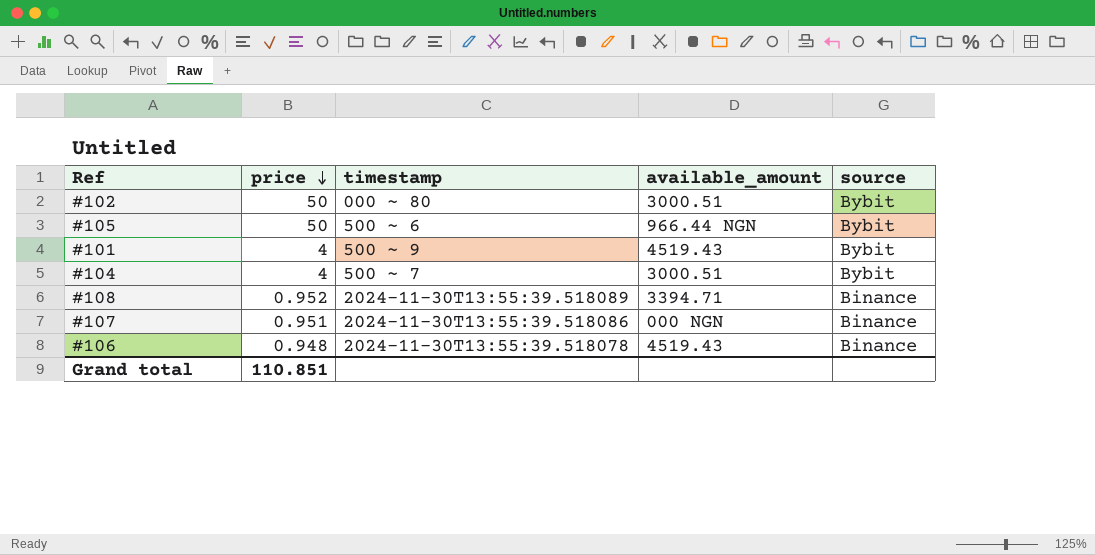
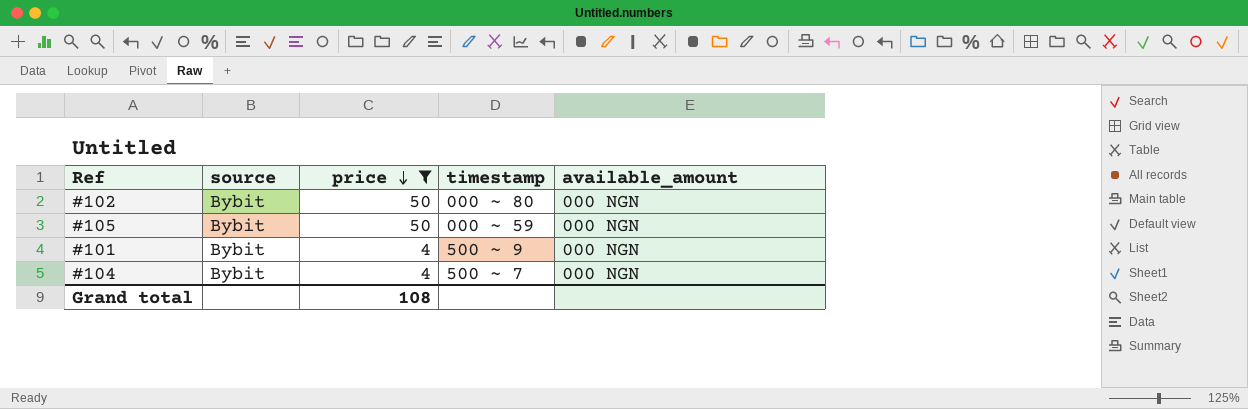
filter: none -> price >= 4
column source | position: 5 -> 2
#102 | available_amount: 3000.51 -> 000 NGN
#105 | timestamp: 500 ~ 6 -> 000 ~ 59
#105 | available_amount: 966.44 NGN -> 000 NGN
#101 | available_amount: 4519.43 -> 000 NGN
#104 | available_amount: 3000.51 -> 000 NGN
Grand total | price: 110.851 -> 108

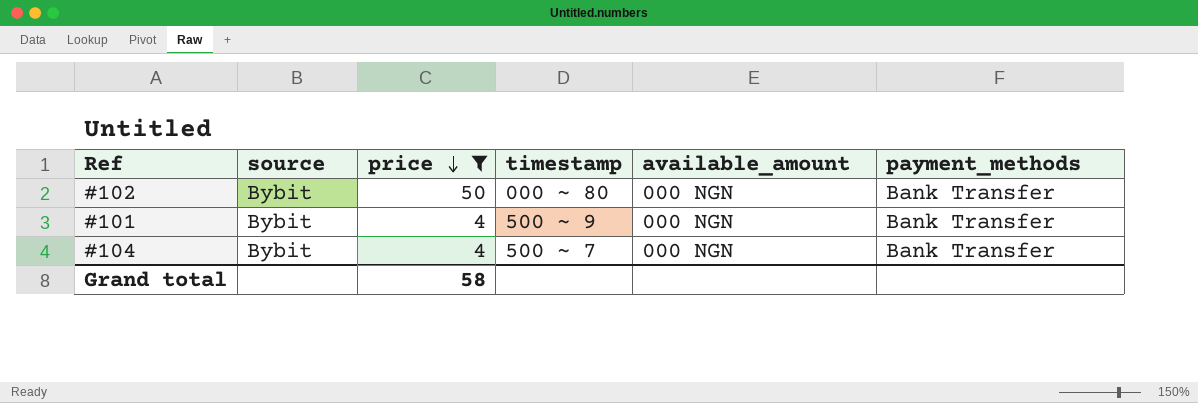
column payment_methods | position: none -> 6
row #105: Bybit | 50 | 000 ~ 59 | 000 NGN -> none
Grand total | price: 108 -> 58

